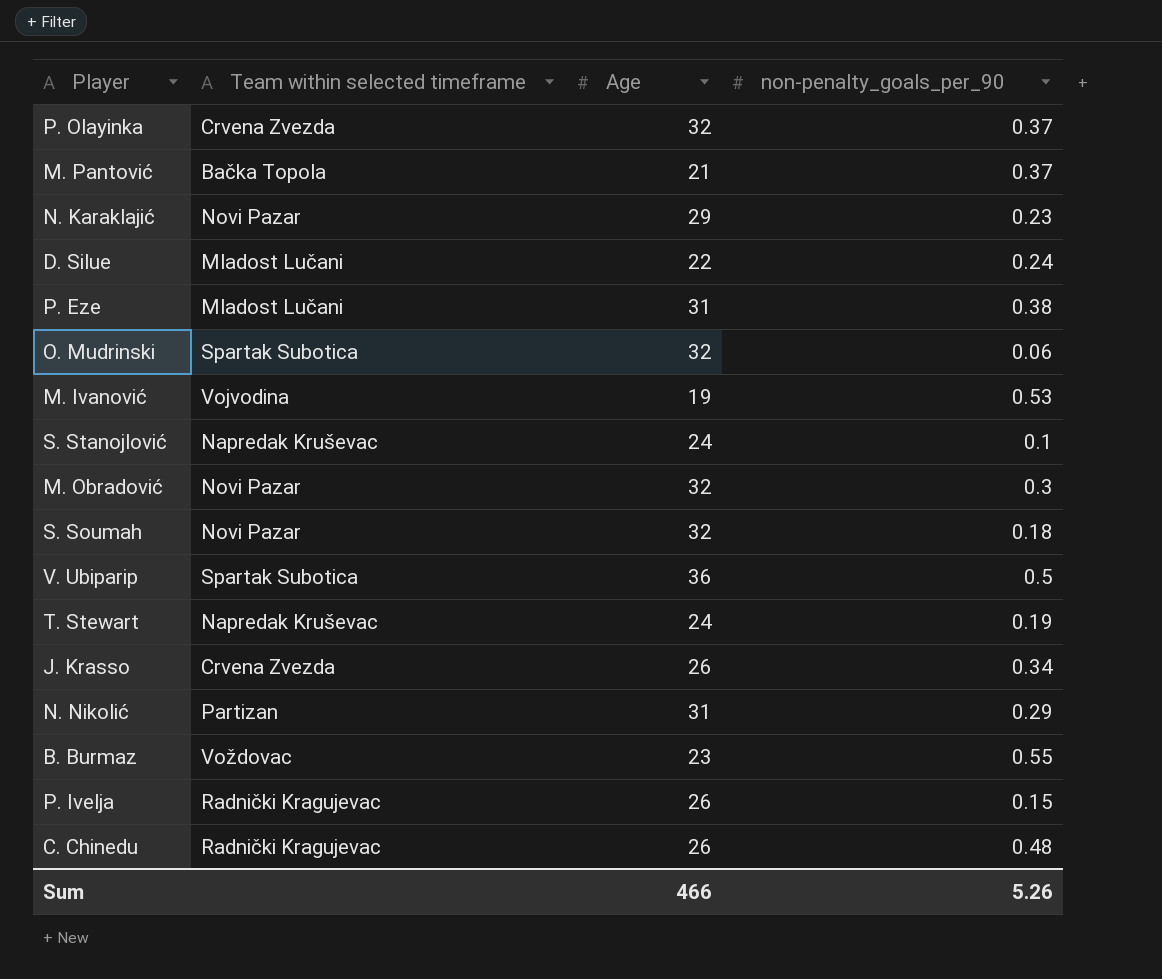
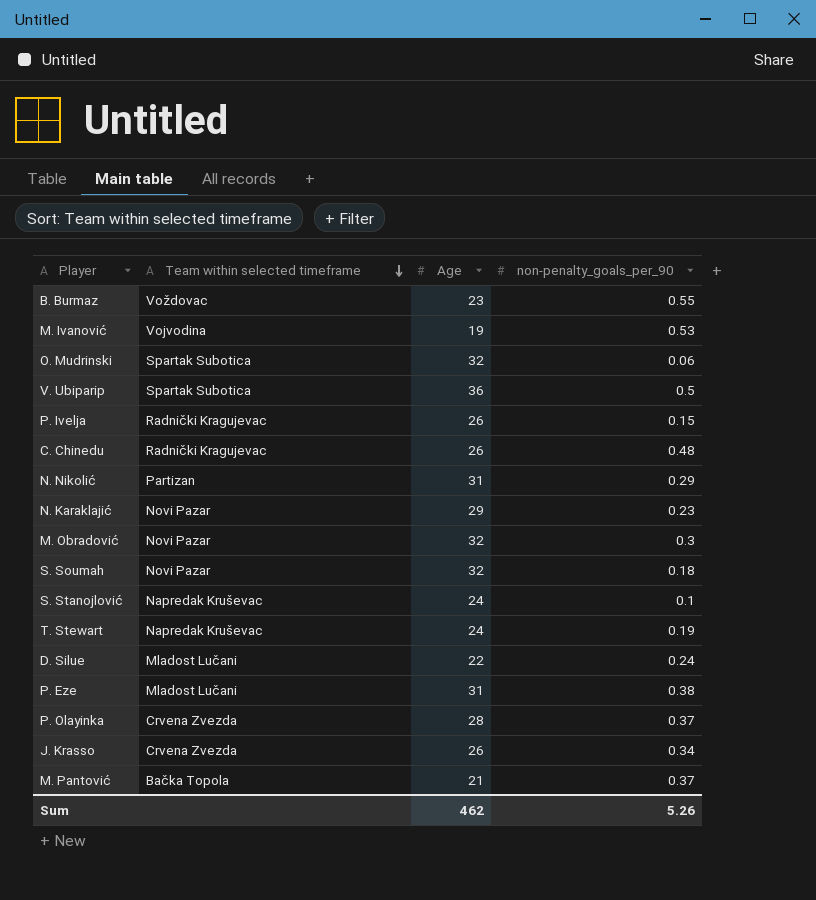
row order: none -> Team within selected timeframe descending
P. Olayinka | Age: 32 -> 28
Sum | Age: 466 -> 462

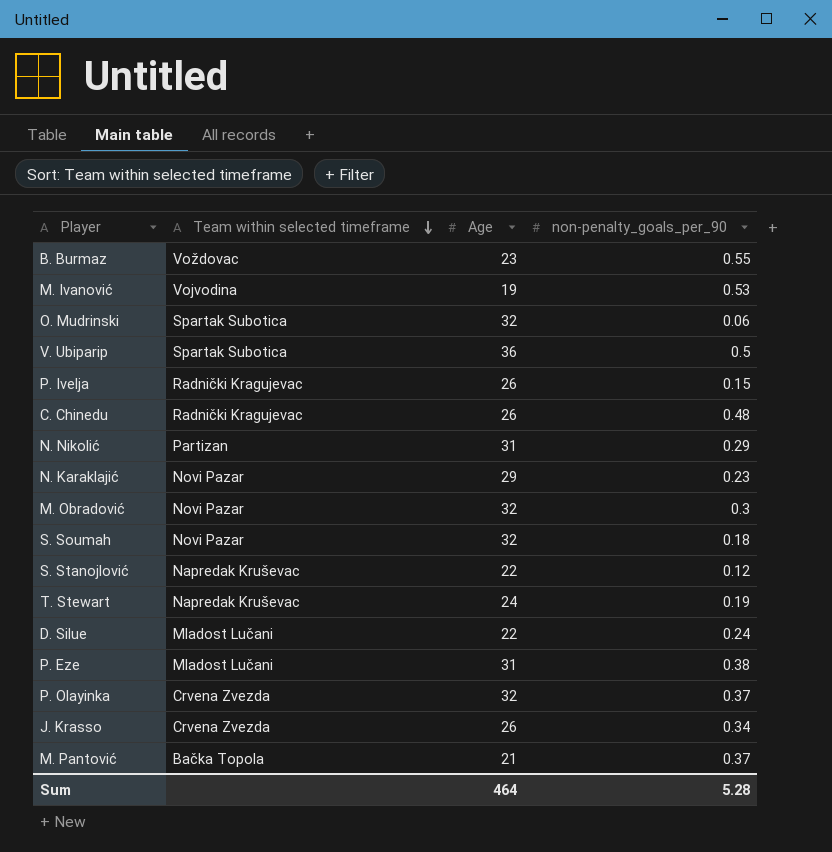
S. Stanojlović | Age: 24 -> 22
S. Stanojlović | non-penalty_goals_per_90: 0.1 -> 0.12
P. Olayinka | Age: 28 -> 32
Sum | Age: 462 -> 464
Sum | non-penalty_goals_per_90: 5.26 -> 5.28

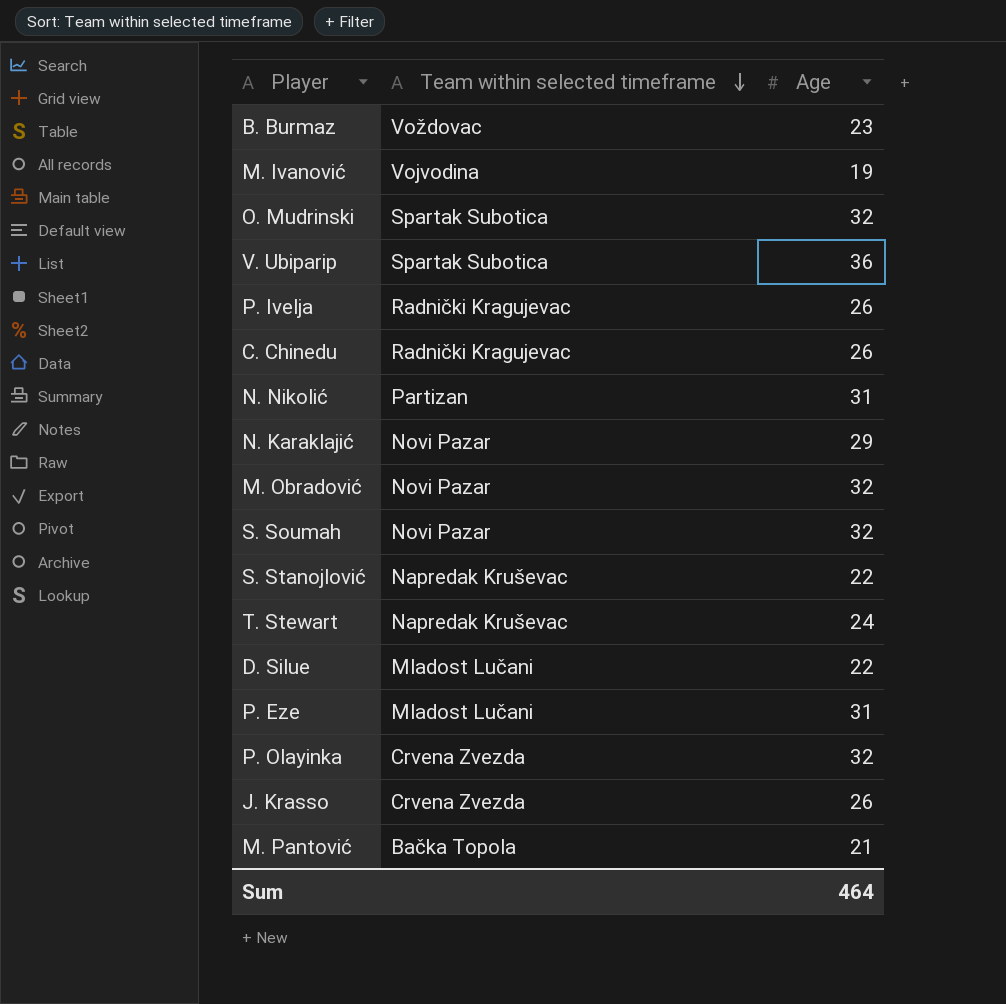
column non-penalty_goals_per_90 | position: 4 -> none

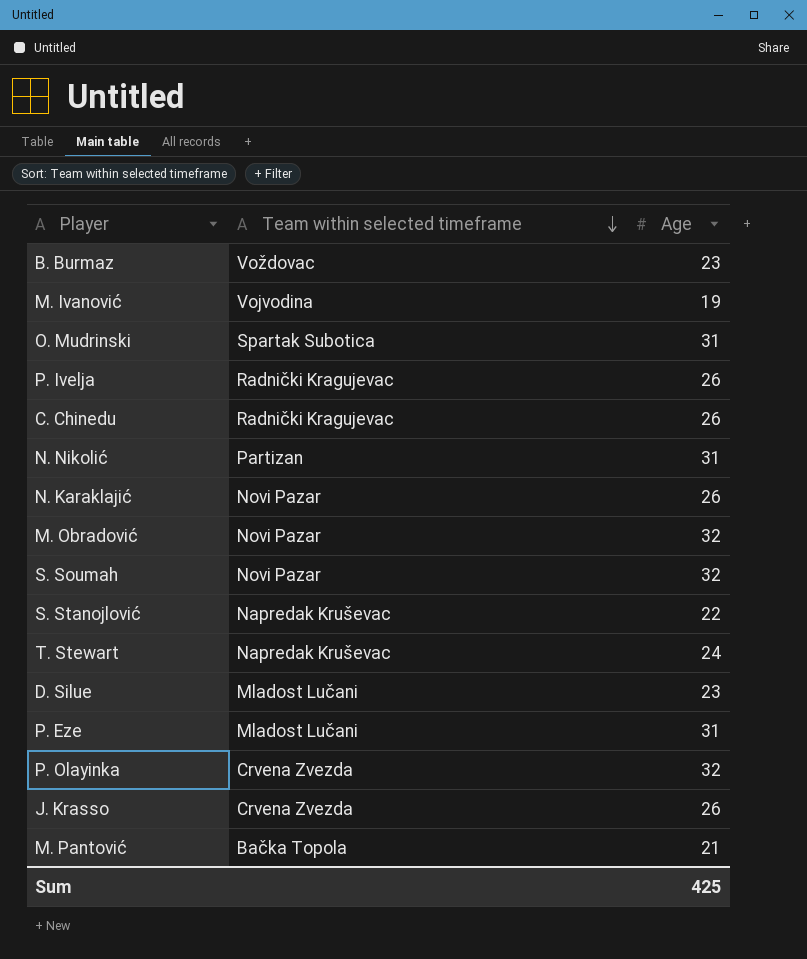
row V. Ubiparip: Spartak Subotica | 36 -> none
O. Mudrinski | Age: 32 -> 31
N. Karaklajić | Age: 29 -> 26
D. Silue | Age: 22 -> 23
Sum | Age: 464 -> 425

